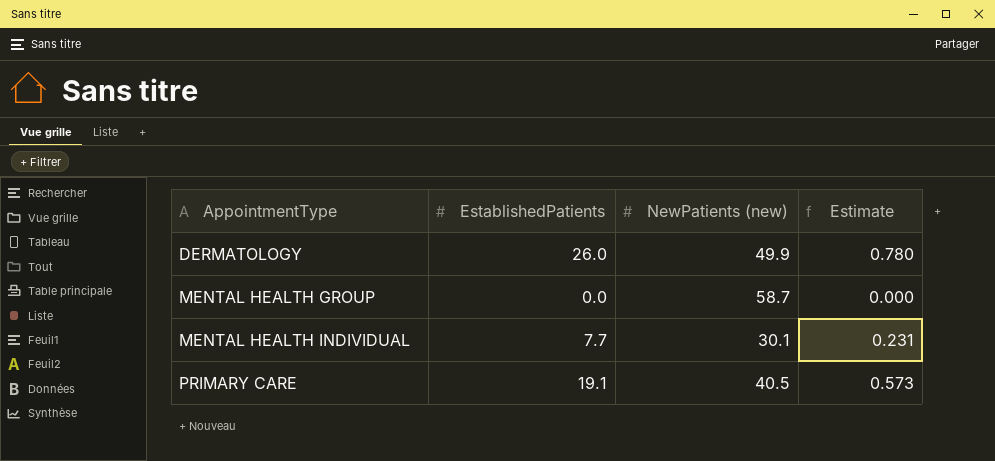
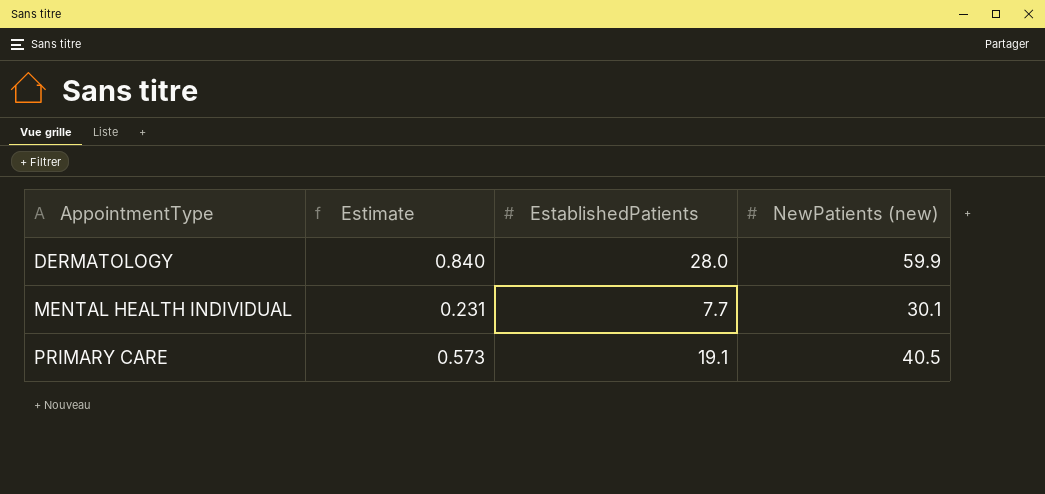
column Estimate | position: 4 -> 2
row MENTAL HEALTH GROUP: 0.0 | 58.7 | 0.000 -> none
DERMATOLOGY | Estimate: 0.780 -> 0.840
DERMATOLOGY | EstablishedPatients: 26.0 -> 28.0
DERMATOLOGY | NewPatients (new): 49.9 -> 59.9

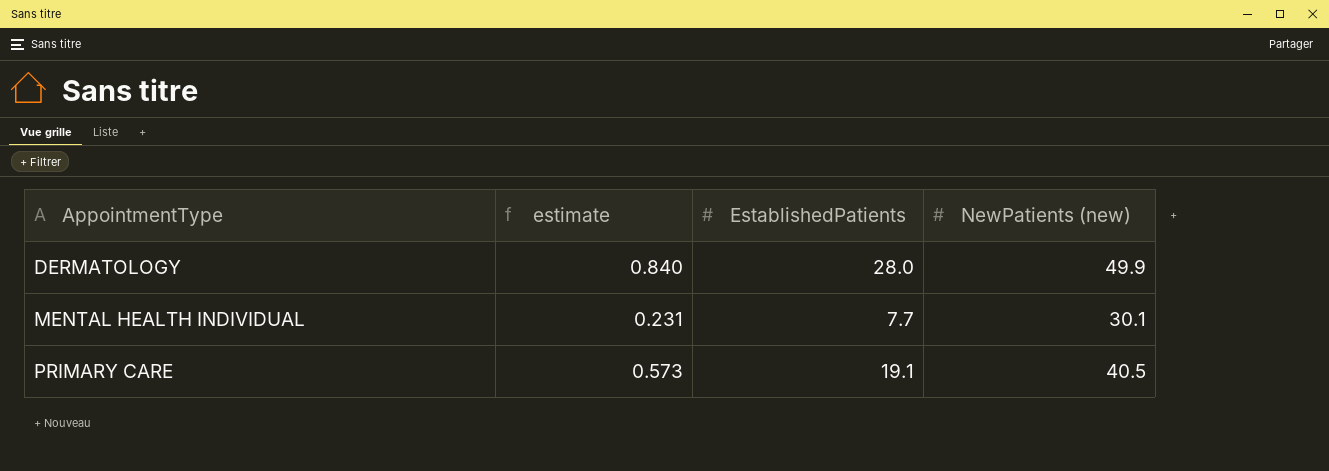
column name: Estimate -> estimate
DERMATOLOGY | NewPatients (new): 59.9 -> 49.9

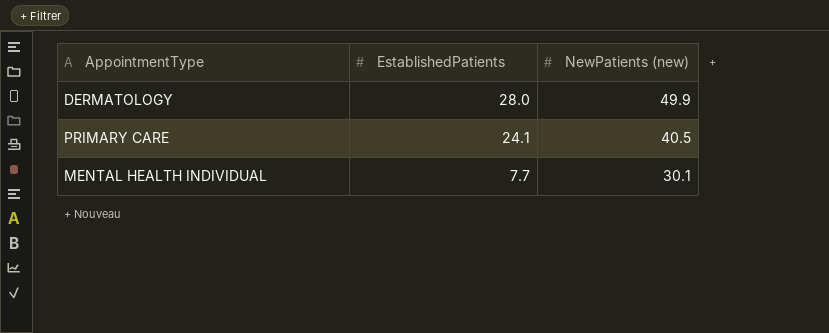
row order: AppointmentType ascending -> EstablishedPatients descending
column estimate | formula: [EstablishedPatients] * 0.03 -> none
PRIMARY CARE | EstablishedPatients: 19.1 -> 24.1

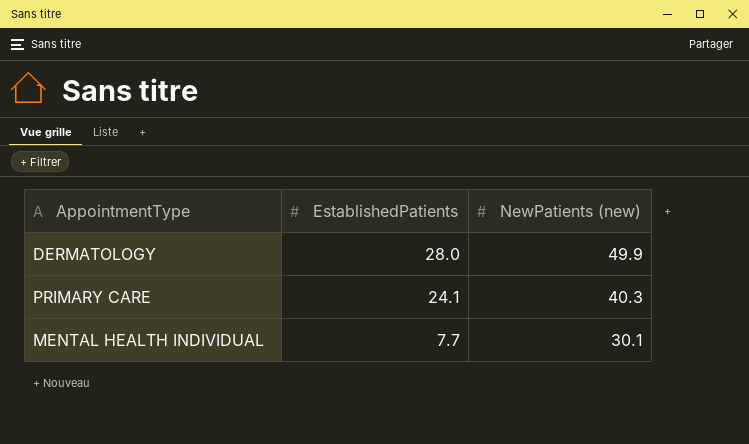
PRIMARY CARE | NewPatients (new): 40.5 -> 40.3

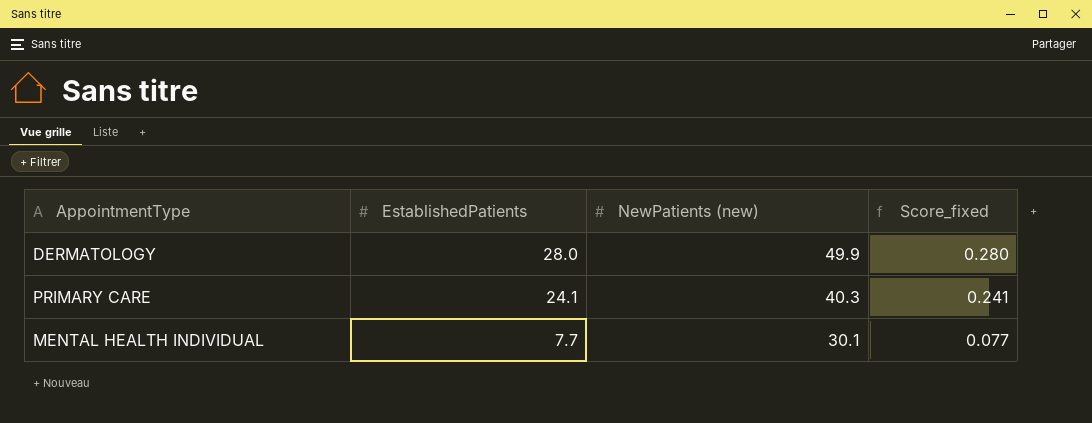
column Score_fixed | formula: none -> [EstablishedPatients] * 0.01

